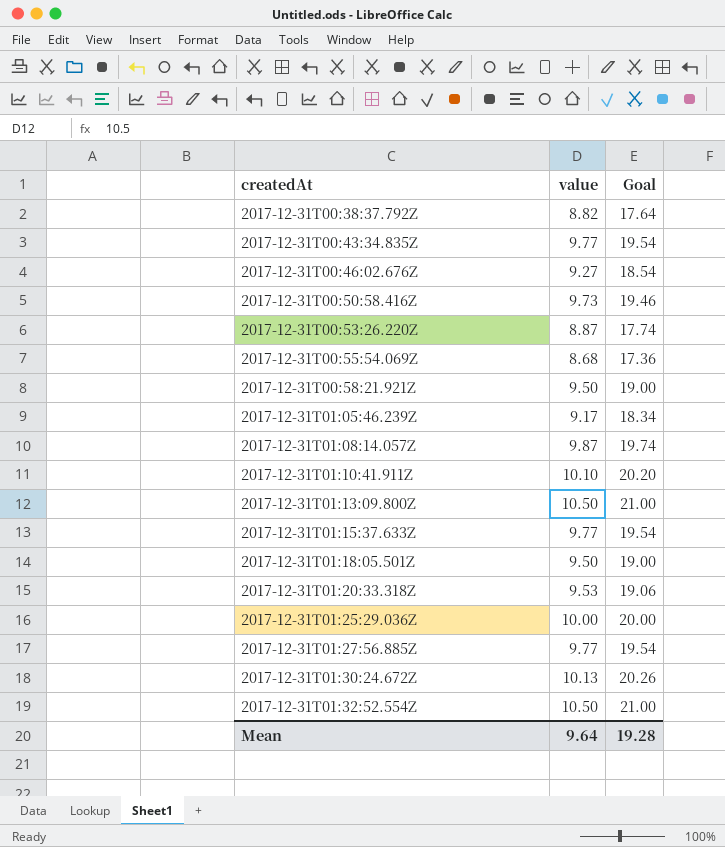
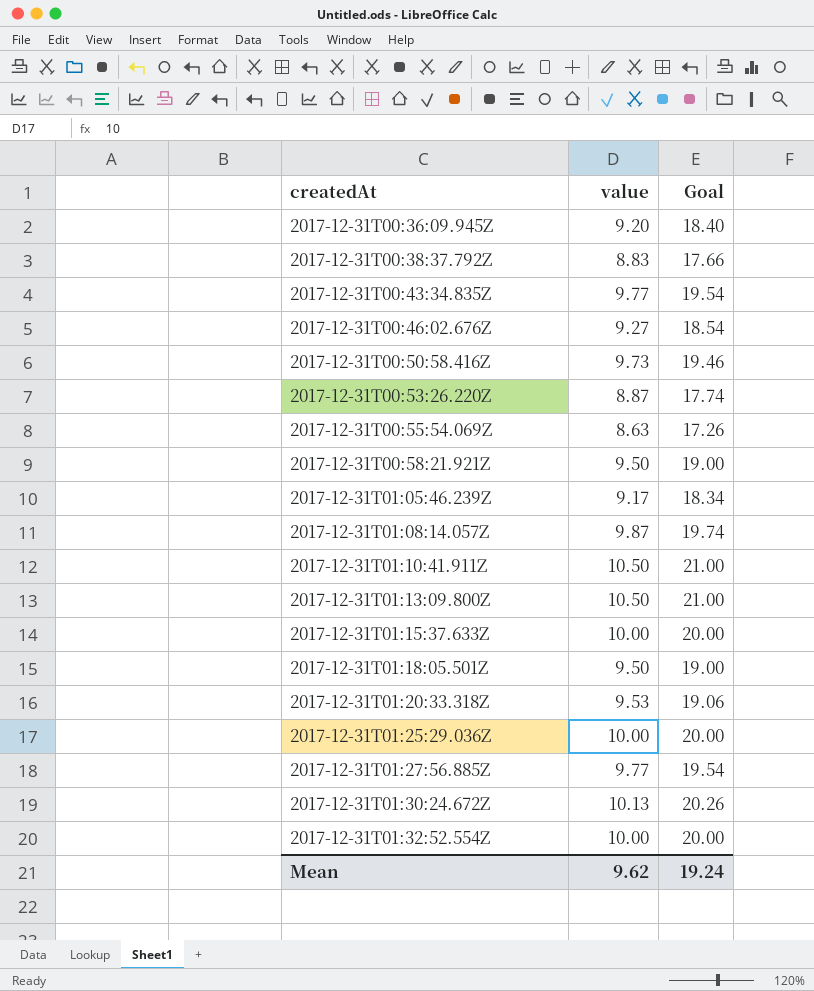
row 2017-12-31T00:36:09.945Z: none -> 9.20 | 18.40
2017-12-31T00:38:37.792Z | value: 8.82 -> 8.83
2017-12-31T00:38:37.792Z | Goal: 17.64 -> 17.66
2017-12-31T00:55:54.069Z | value: 8.68 -> 8.63
2017-12-31T00:55:54.069Z | Goal: 17.36 -> 17.26
2017-12-31T01:10:41.911Z | value: 10.10 -> 10.50
2017-12-31T01:10:41.911Z | Goal: 20.20 -> 21.00
2017-12-31T01:15:37.633Z | value: 9.77 -> 10.00
2017-12-31T01:15:37.633Z | Goal: 19.54 -> 20.00
2017-12-31T01:32:52.554Z | value: 10.50 -> 10.00
2017-12-31T01:32:52.554Z | Goal: 21.00 -> 20.00
Mean | value: 9.64 -> 9.62
Mean | Goal: 19.28 -> 19.24

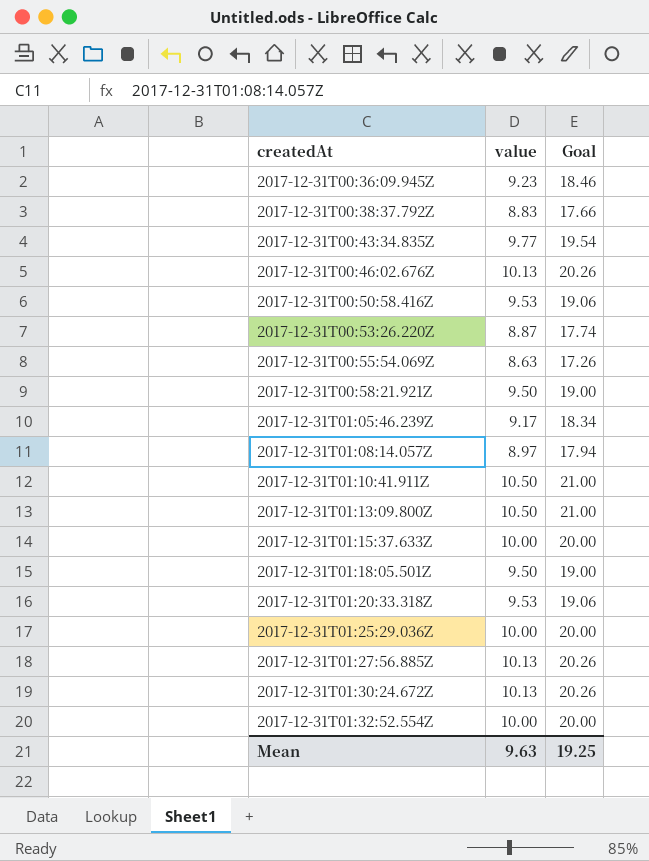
2017-12-31T00:36:09.945Z | value: 9.20 -> 9.23
2017-12-31T00:36:09.945Z | Goal: 18.40 -> 18.46
2017-12-31T00:46:02.676Z | value: 9.27 -> 10.13
2017-12-31T00:46:02.676Z | Goal: 18.54 -> 20.26
2017-12-31T00:50:58.416Z | value: 9.73 -> 9.53
2017-12-31T00:50:58.416Z | Goal: 19.46 -> 19.06
2017-12-31T01:08:14.057Z | value: 9.87 -> 8.97
2017-12-31T01:08:14.057Z | Goal: 19.74 -> 17.94
2017-12-31T01:27:56.885Z | value: 9.77 -> 10.13
2017-12-31T01:27:56.885Z | Goal: 19.54 -> 20.26
Mean | value: 9.62 -> 9.63
Mean | Goal: 19.24 -> 19.25

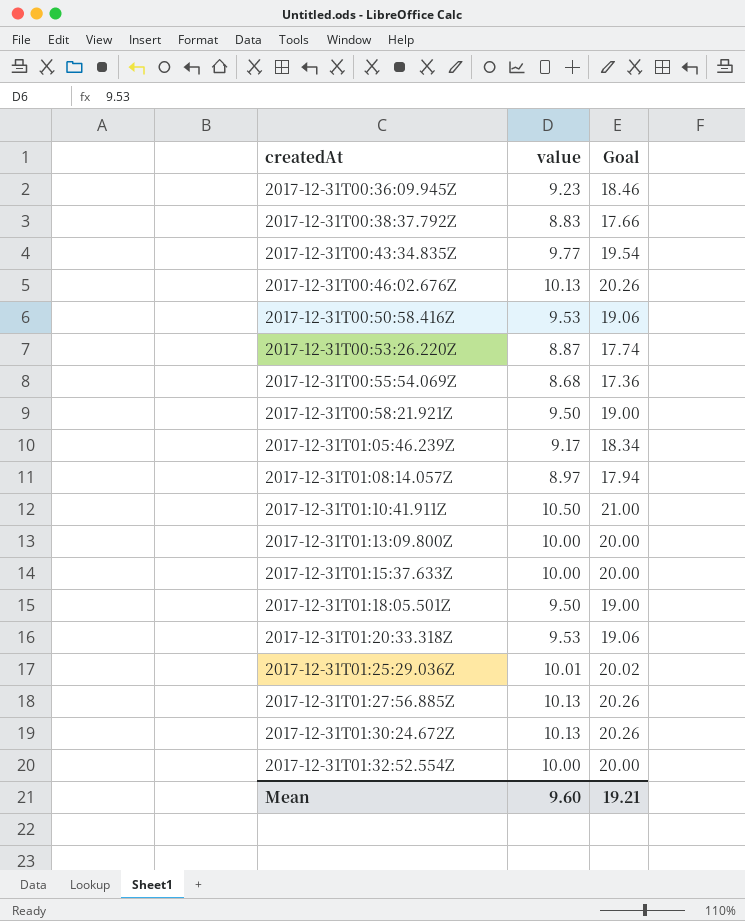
2017-12-31T00:55:54.069Z | value: 8.63 -> 8.68
2017-12-31T00:55:54.069Z | Goal: 17.26 -> 17.36
2017-12-31T01:13:09.800Z | value: 10.50 -> 10.00
2017-12-31T01:13:09.800Z | Goal: 21.00 -> 20.00
2017-12-31T01:25:29.036Z | value: 10.00 -> 10.01
2017-12-31T01:25:29.036Z | Goal: 20.00 -> 20.02
Mean | value: 9.63 -> 9.60
Mean | Goal: 19.25 -> 19.21

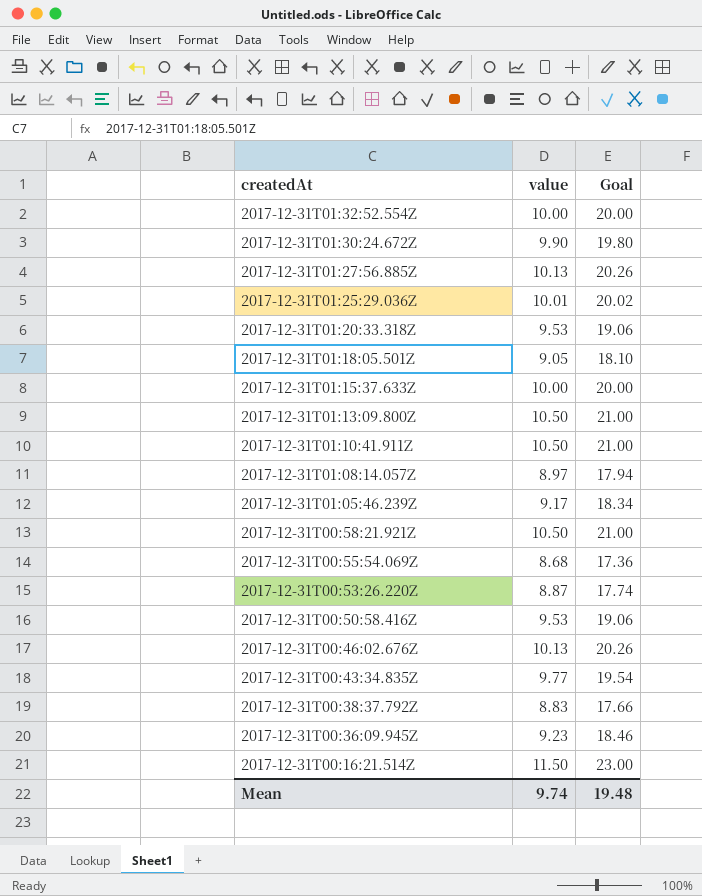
row order: createdAt ascending -> createdAt descending
2017-12-31T01:30:24.672Z | value: 10.13 -> 9.90
2017-12-31T01:30:24.672Z | Goal: 20.26 -> 19.80
2017-12-31T01:18:05.501Z | value: 9.50 -> 9.05
2017-12-31T01:18:05.501Z | Goal: 19.00 -> 18.10
2017-12-31T01:13:09.800Z | value: 10.00 -> 10.50
2017-12-31T01:13:09.800Z | Goal: 20.00 -> 21.00
2017-12-31T00:58:21.921Z | value: 9.50 -> 10.50
2017-12-31T00:58:21.921Z | Goal: 19.00 -> 21.00
row 2017-12-31T00:16:21.514Z: none -> 11.50 | 23.00
Mean | value: 9.60 -> 9.74
Mean | Goal: 19.21 -> 19.48

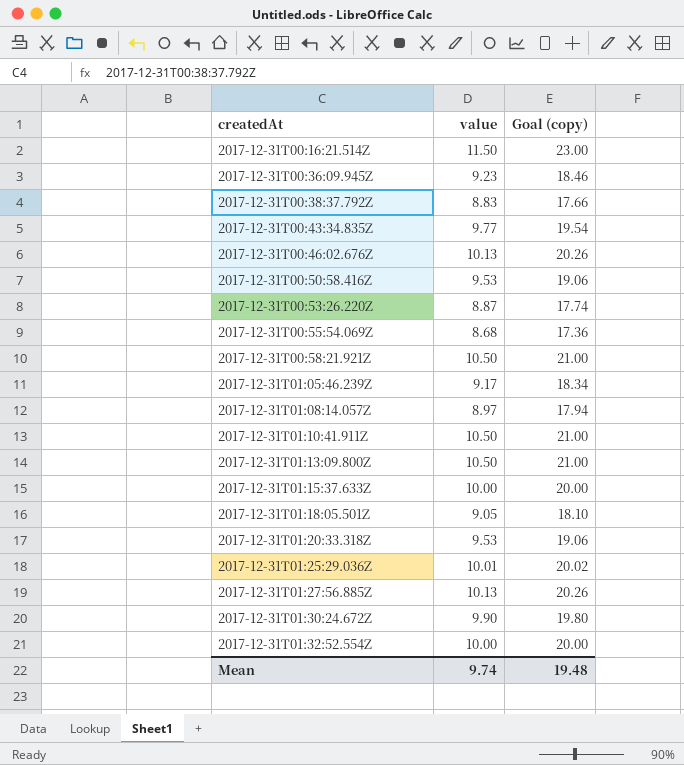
row order: createdAt descending -> createdAt ascending
column name: Goal -> Goal (copy)

